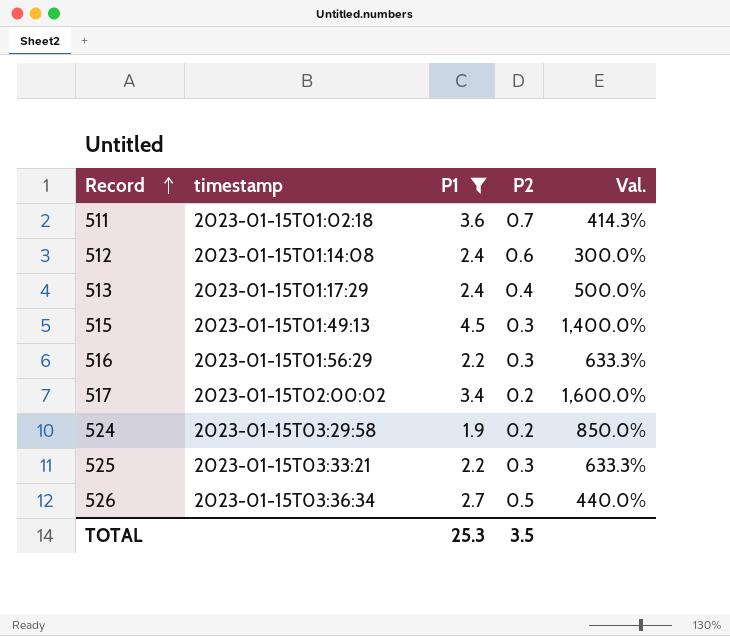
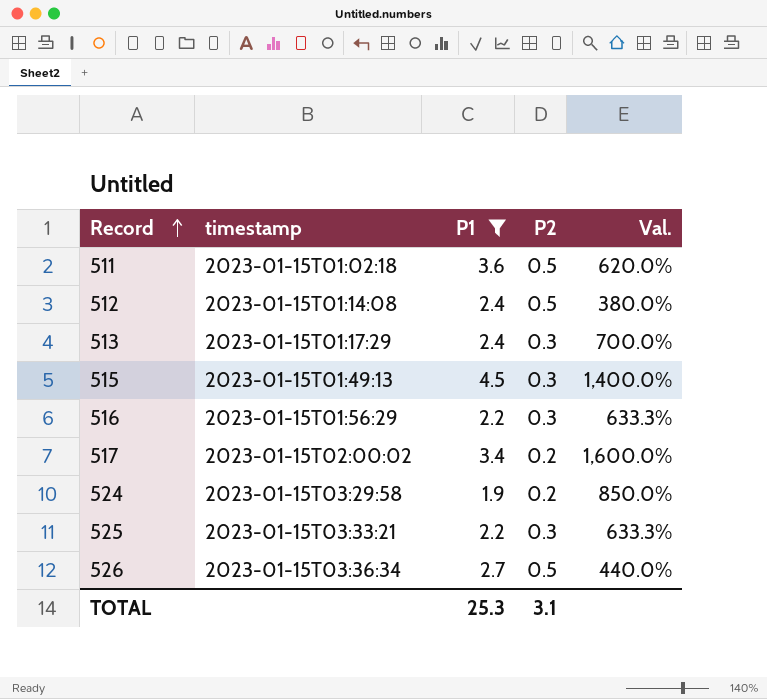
511 | P2: 0.7 -> 0.5
511 | Val.: 414.3% -> 620.0%
512 | P2: 0.6 -> 0.5
512 | Val.: 300.0% -> 380.0%
513 | P2: 0.4 -> 0.3
513 | Val.: 500.0% -> 700.0%
TOTAL | P2: 3.5 -> 3.1

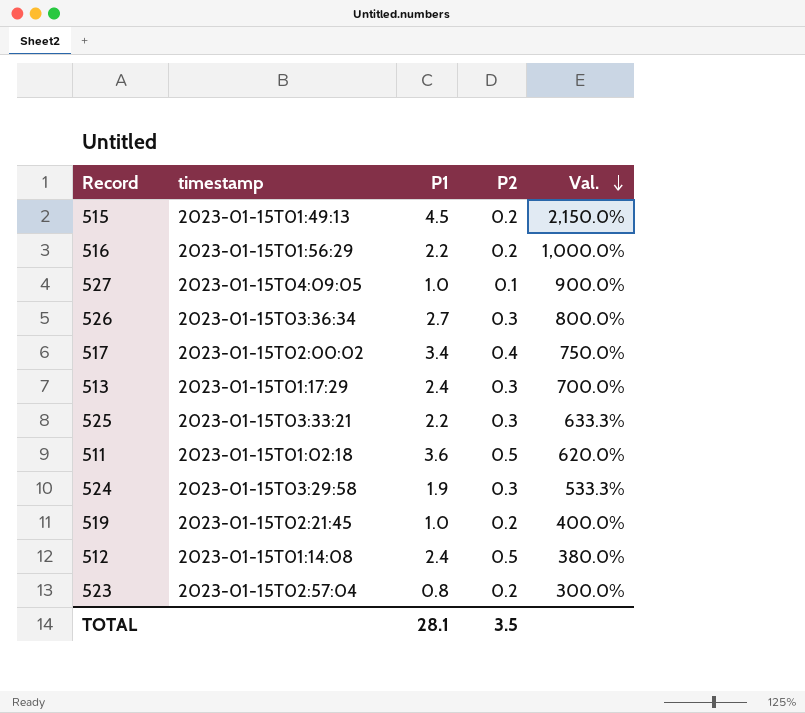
filter: P1 >= 1.9 -> none
row order: Record ascending -> Val. descending
515 | P2: 0.3 -> 0.2
515 | Val.: 1,400.0% -> 2,150.0%
516 | P2: 0.3 -> 0.2
516 | Val.: 633.3% -> 1,000.0%
526 | P2: 0.5 -> 0.3
526 | Val.: 440.0% -> 800.0%
517 | P2: 0.2 -> 0.4
517 | Val.: 1,600.0% -> 750.0%
524 | P2: 0.2 -> 0.3
524 | Val.: 850.0% -> 533.3%
TOTAL | P1: 25.3 -> 28.1
TOTAL | P2: 3.1 -> 3.5

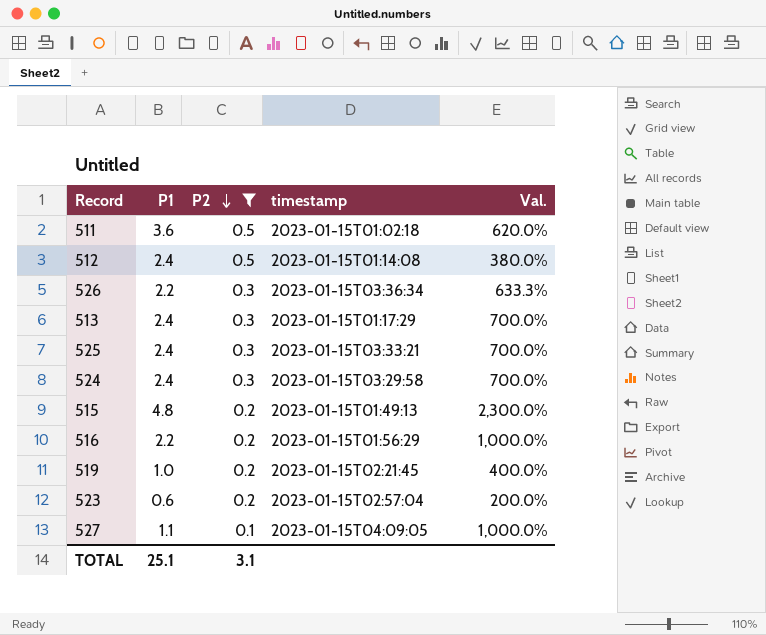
filter: none -> P2 != 0.4
row order: Val. descending -> P2 descending
column timestamp | position: 2 -> 4
526 | P1: 2.7 -> 2.2
526 | Val.: 800.0% -> 633.3%
525 | P1: 2.2 -> 2.4
525 | Val.: 633.3% -> 700.0%
524 | P1: 1.9 -> 2.4
524 | Val.: 533.3% -> 700.0%
515 | P1: 4.5 -> 4.8
515 | Val.: 2,150.0% -> 2,300.0%
523 | P1: 0.8 -> 0.6
523 | Val.: 300.0% -> 200.0%
527 | P1: 1.0 -> 1.1
527 | Val.: 900.0% -> 1,000.0%
TOTAL | P1: 28.1 -> 25.1
TOTAL | P2: 3.5 -> 3.1

